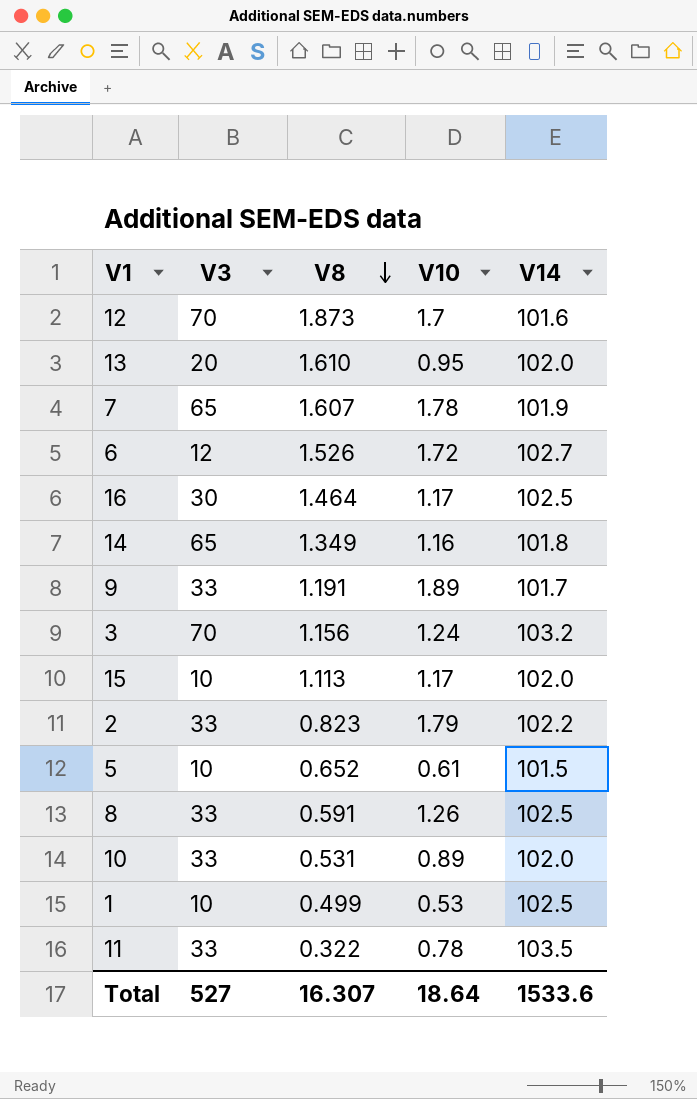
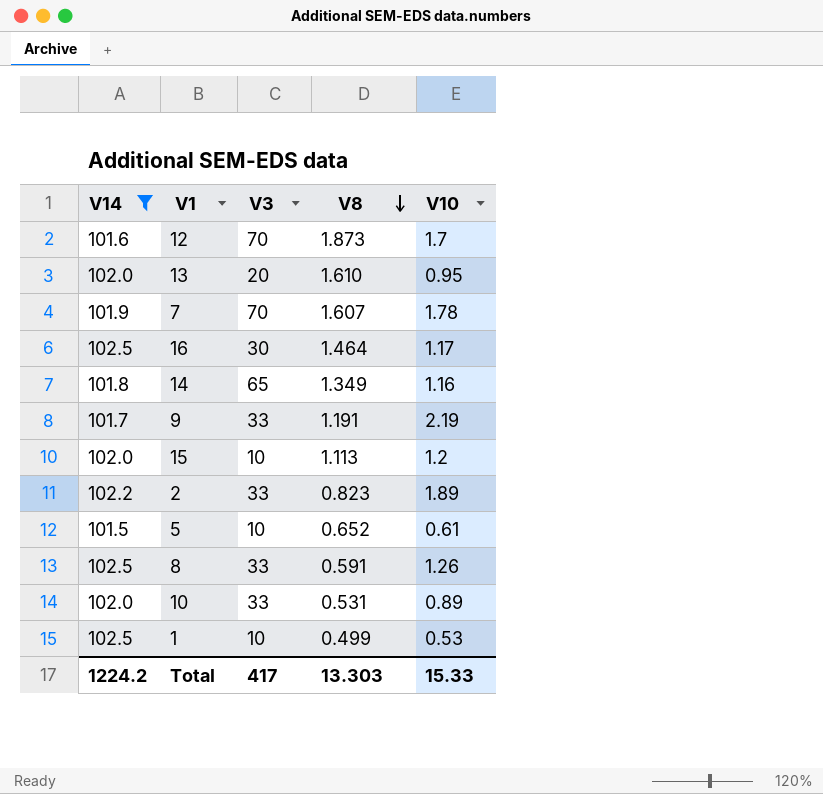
filter: none -> V14 <= 102.5
column V14 | position: 5 -> 1
7 | V3: 65 -> 70
9 | V10: 1.89 -> 2.19
15 | V10: 1.17 -> 1.2
2 | V10: 1.79 -> 1.89
Total | V14: 1533.6 -> 1224.2
Total | V3: 527 -> 417
Total | V8: 16.307 -> 13.303
Total | V10: 18.64 -> 15.33

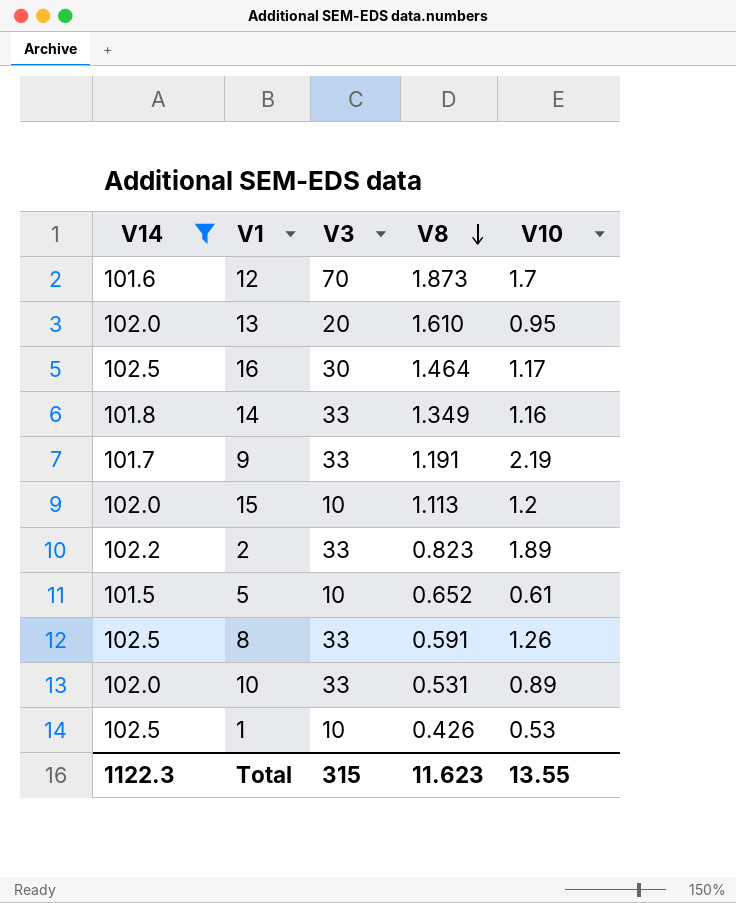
row 7: 101.9 | 70 | 1.607 | 1.78 -> none
14 | V3: 65 -> 33
1 | V8: 0.499 -> 0.426
Total | V14: 1224.2 -> 1122.3
Total | V3: 417 -> 315
Total | V8: 13.303 -> 11.623
Total | V10: 15.33 -> 13.55

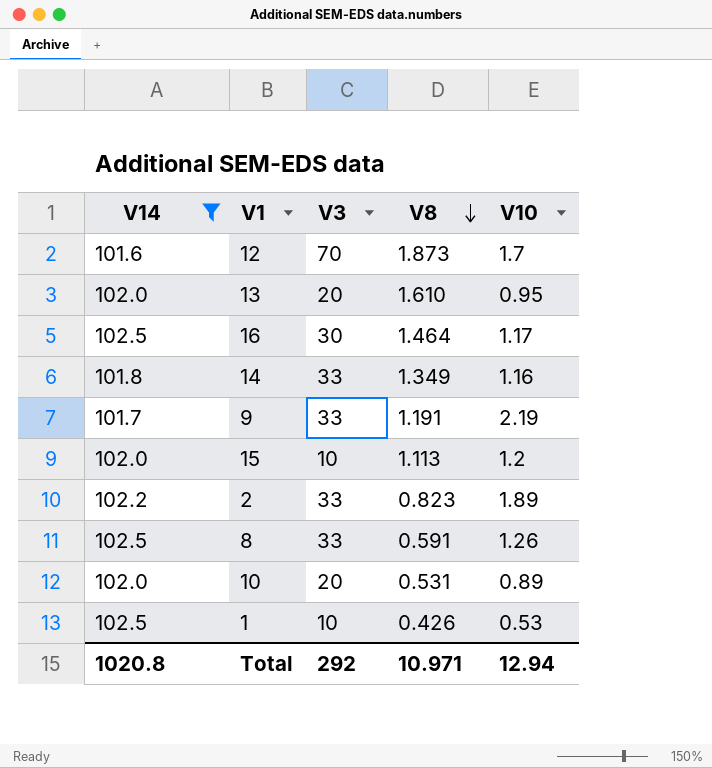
row 5: 101.5 | 10 | 0.652 | 0.61 -> none
10 | V3: 33 -> 20
Total | V14: 1122.3 -> 1020.8
Total | V3: 315 -> 292
Total | V8: 11.623 -> 10.971
Total | V10: 13.55 -> 12.94

